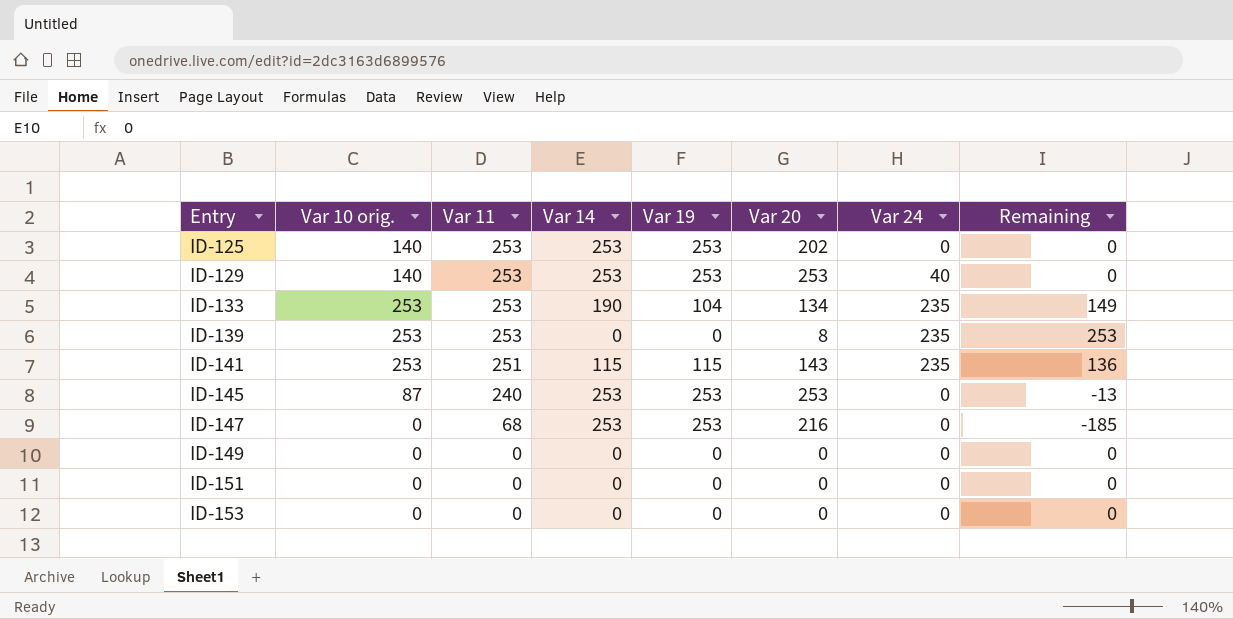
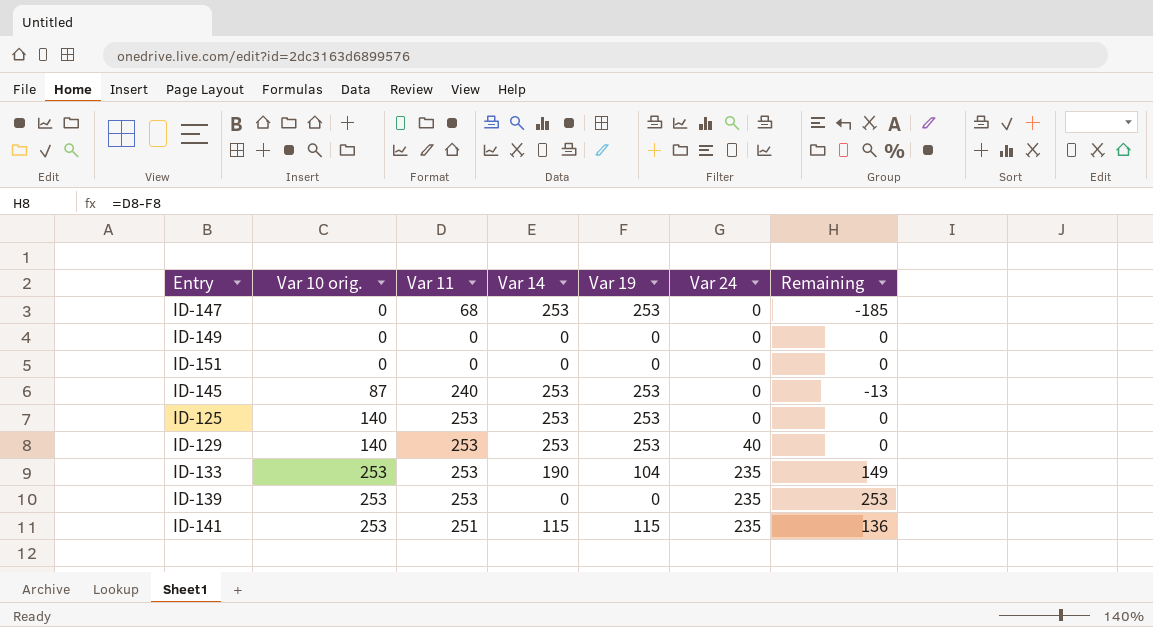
row order: Entry ascending -> Var 10 orig. ascending
column Var 20 | position: 6 -> none
row ID-153: 0 | 0 | 0 | 0 | 0 | 0 | 0 -> none

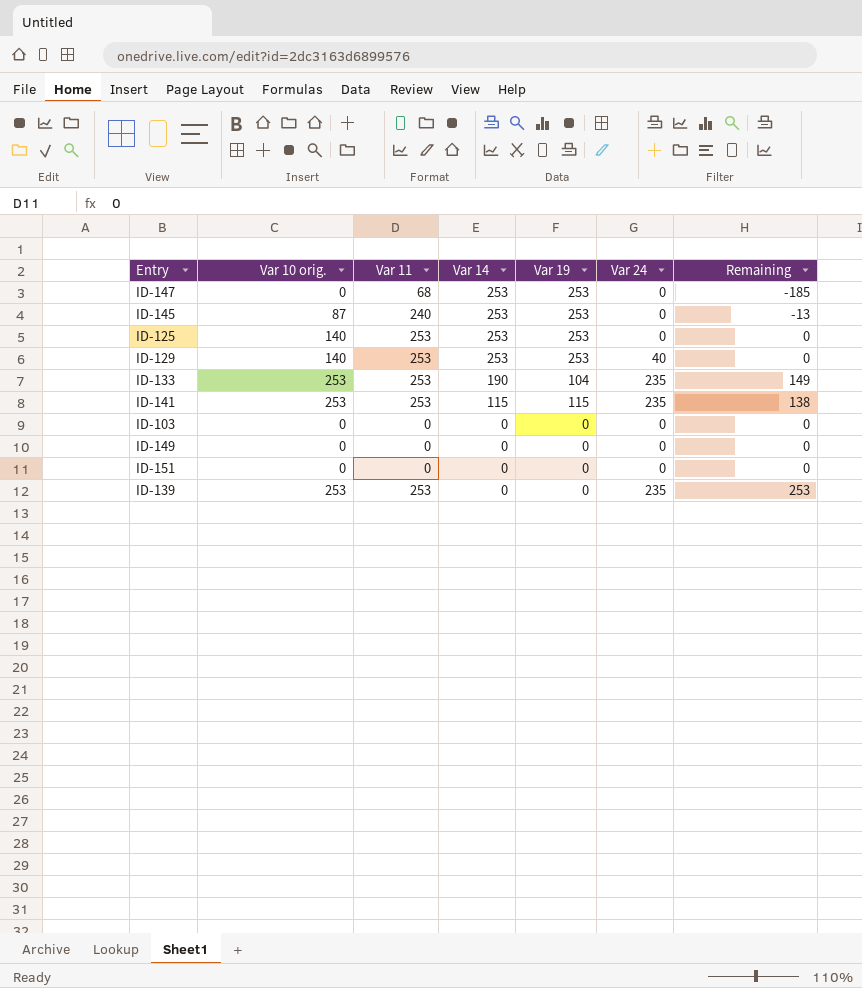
row order: Var 10 orig. ascending -> Var 14 descending
ID-141 | Var 11: 251 -> 253
ID-141 | Remaining: 136 -> 138
row ID-103: none -> 0 | 0 | 0 | 0 | 0 | 0

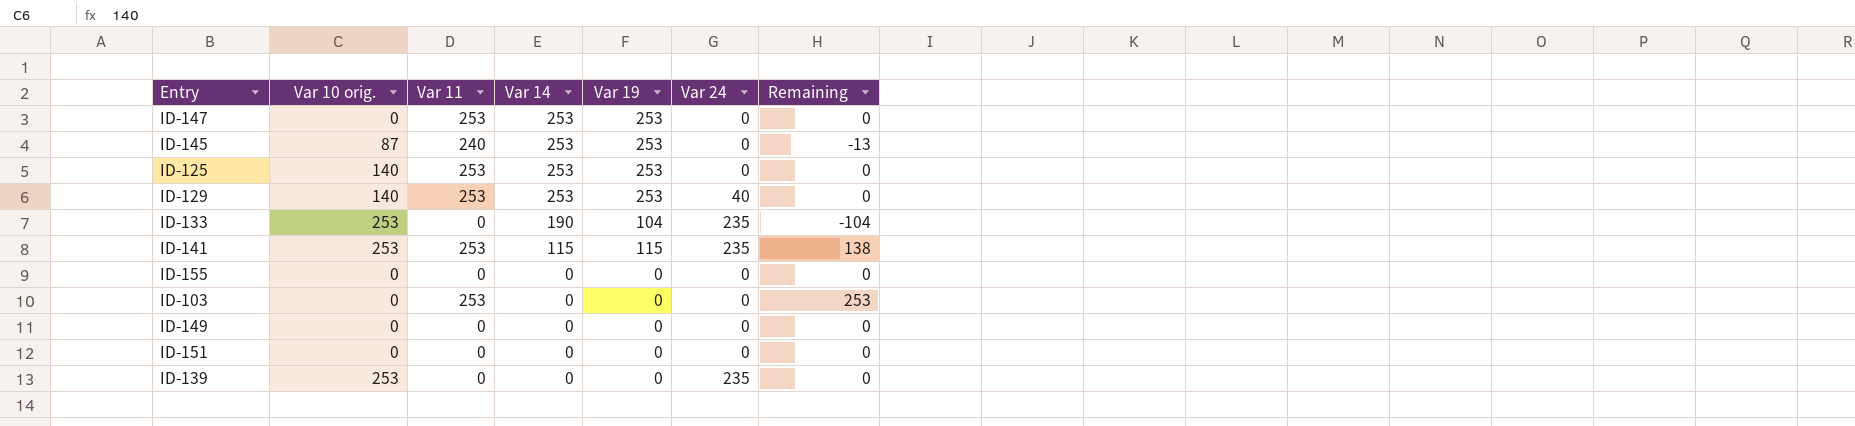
ID-147 | Var 11: 68 -> 253
ID-147 | Remaining: -185 -> 0
ID-133 | Var 11: 253 -> 0
ID-133 | Remaining: 149 -> -104
row ID-155: none -> 0 | 0 | 0 | 0 | 0 | 0
ID-103 | Var 11: 0 -> 253
ID-103 | Remaining: 0 -> 253
ID-139 | Var 11: 253 -> 0
ID-139 | Remaining: 253 -> 0

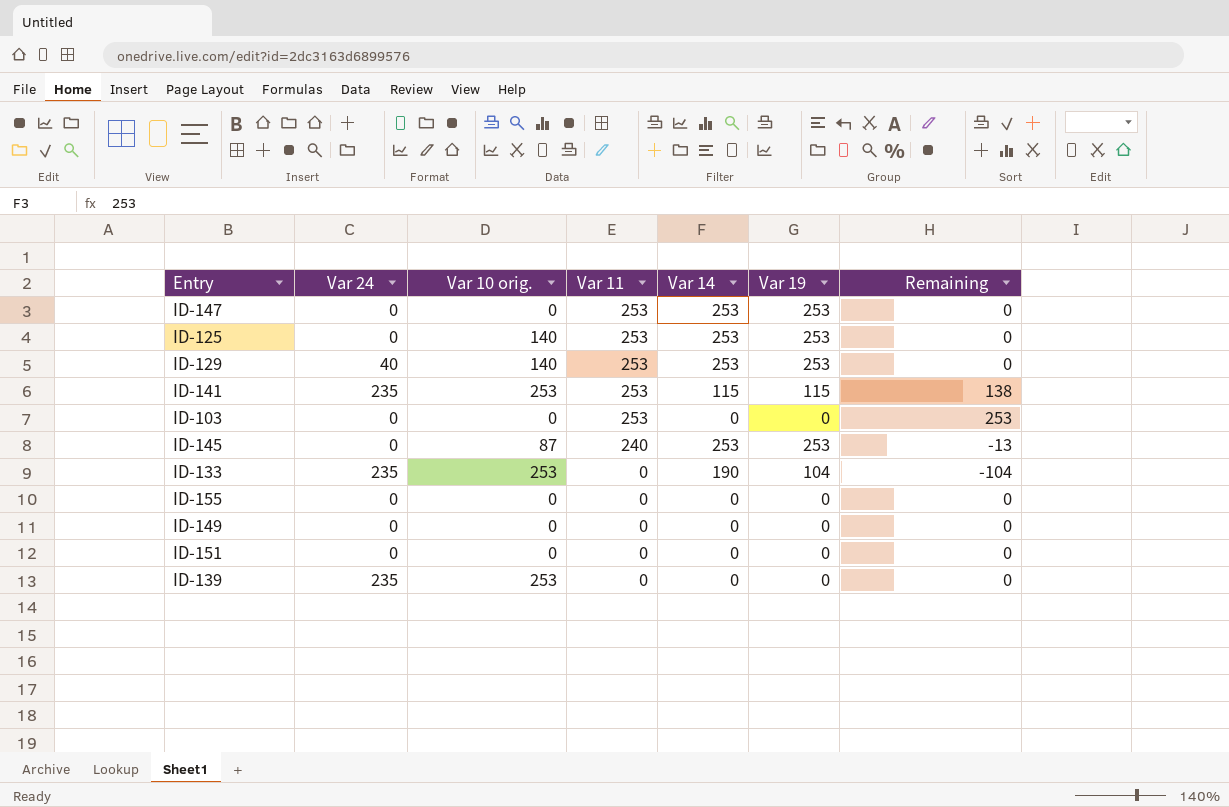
row order: Var 14 descending -> Var 11 descending
column Var 24 | position: 6 -> 2

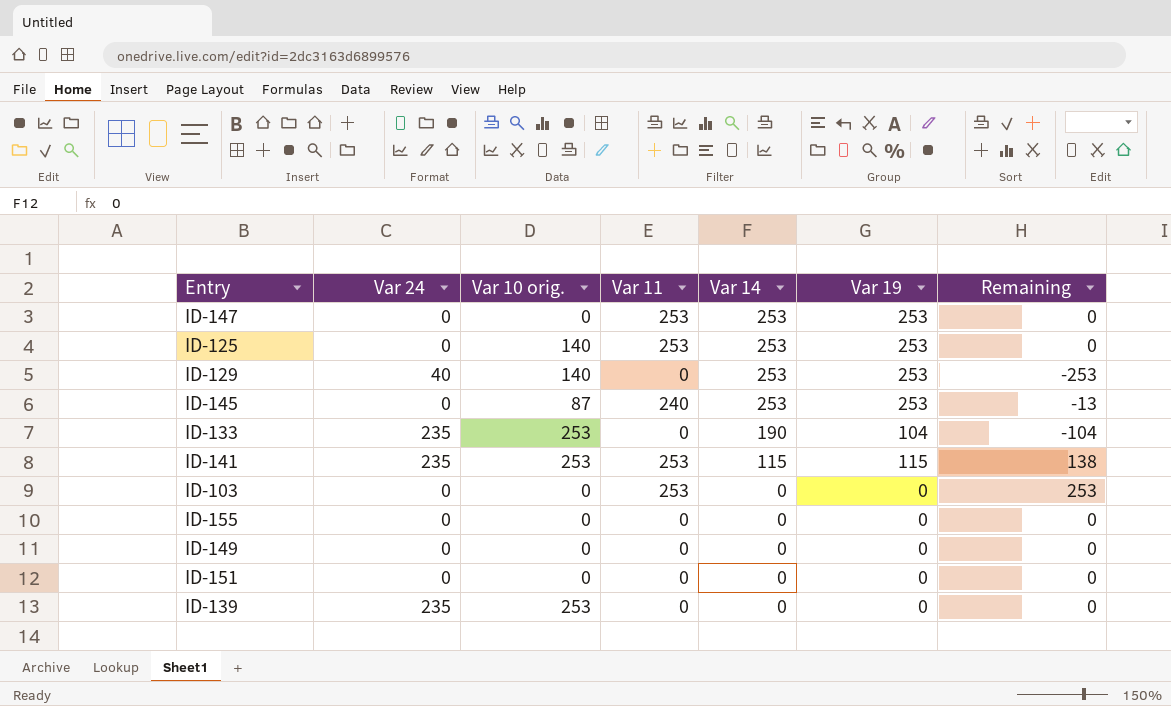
row order: Var 11 descending -> Var 14 descending
ID-129 | Var 11: 253 -> 0
ID-129 | Remaining: 0 -> -253

